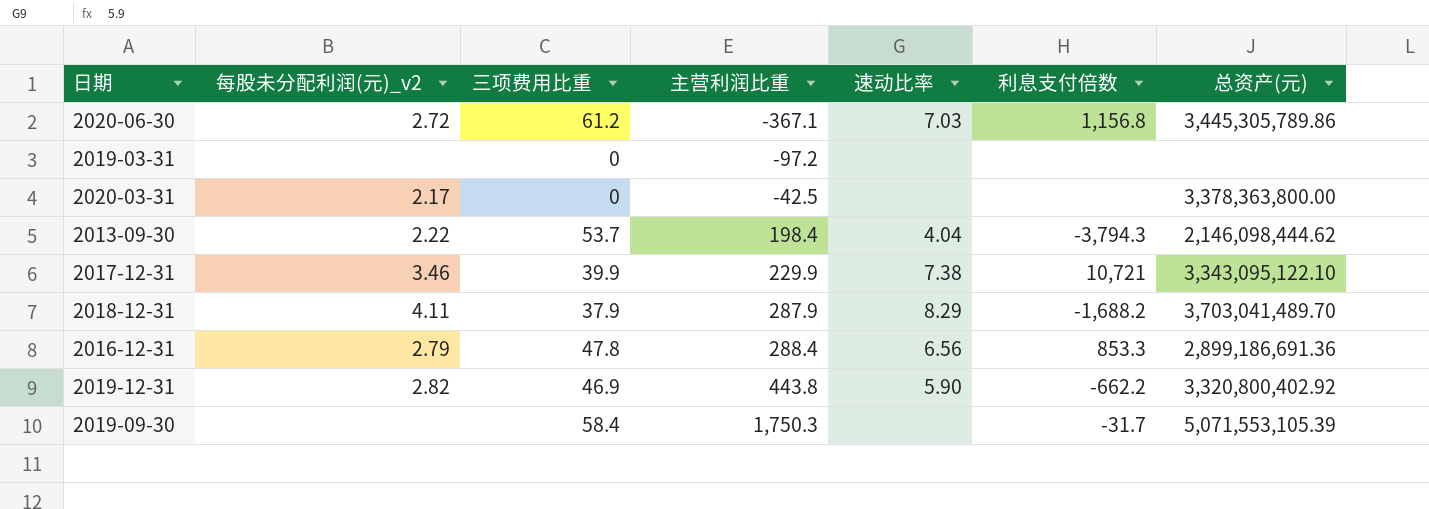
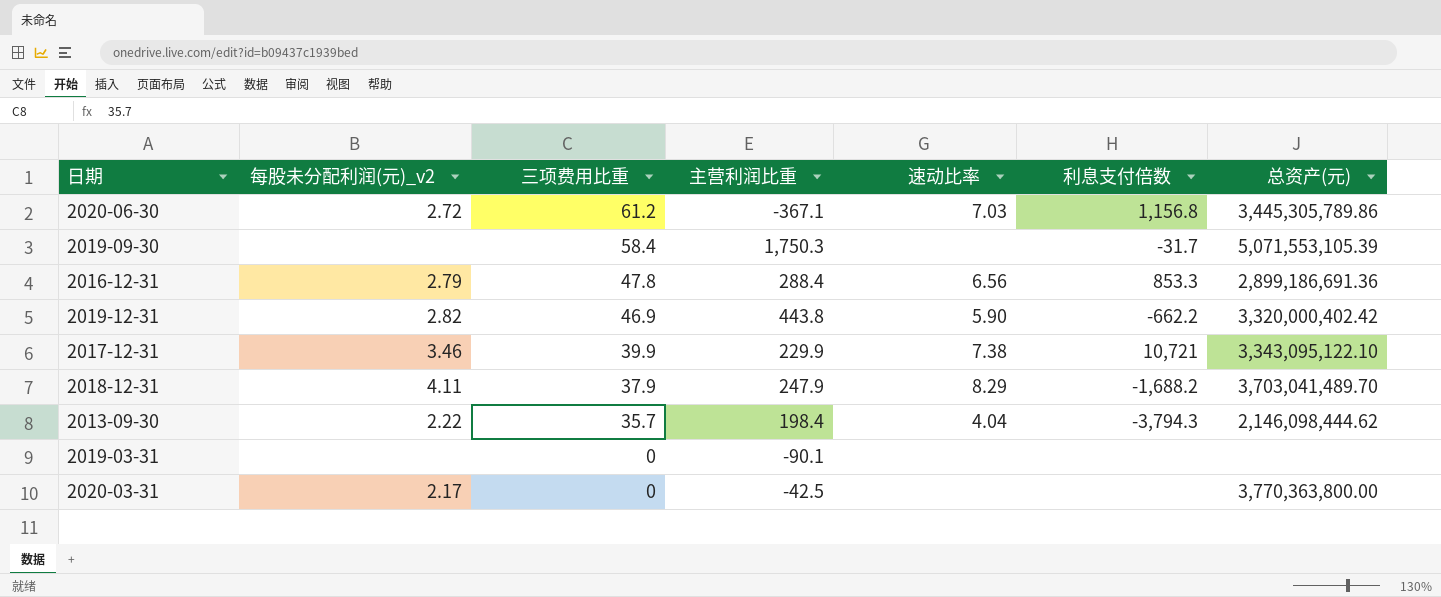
row order: 主营利润比重 ascending -> 三项费用比重 descending
2019-12-31 | 总资产(元): 3,320,800,402.92 -> 3,320,000,402.42
2018-12-31 | 主营利润比重: 287.9 -> 247.9
2013-09-30 | 三项费用比重: 53.7 -> 35.7
2019-03-31 | 主营利润比重: -97.2 -> -90.1
2020-03-31 | 总资产(元): 3,378,363,800.00 -> 3,770,363,800.00

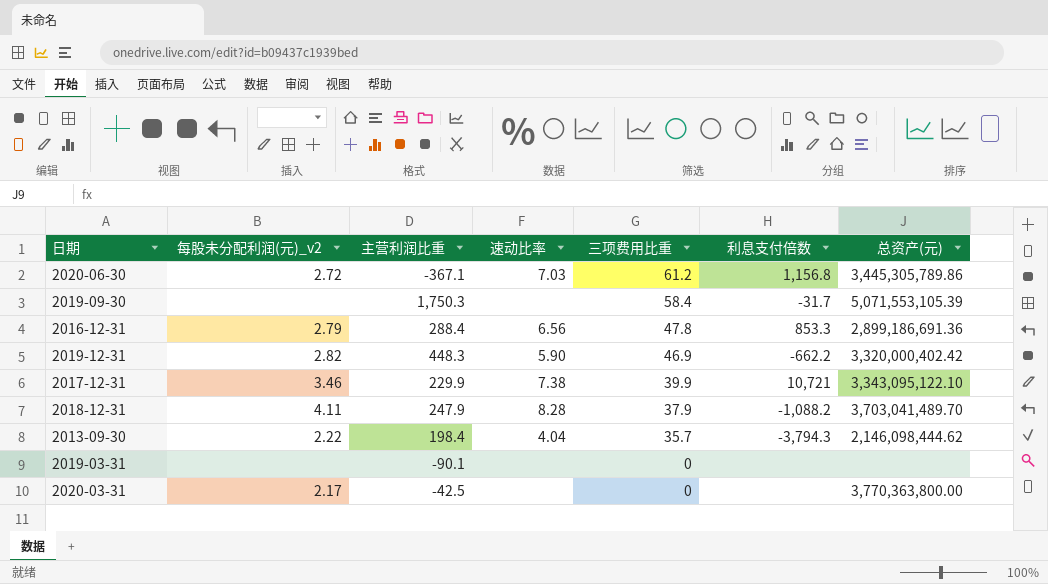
column 三项费用比重 | position: 3 -> 5
2019-12-31 | 主营利润比重: 443.8 -> 448.3
2018-12-31 | 速动比率: 8.29 -> 8.28
2018-12-31 | 利息支付倍数: -1,688.2 -> -1,088.2

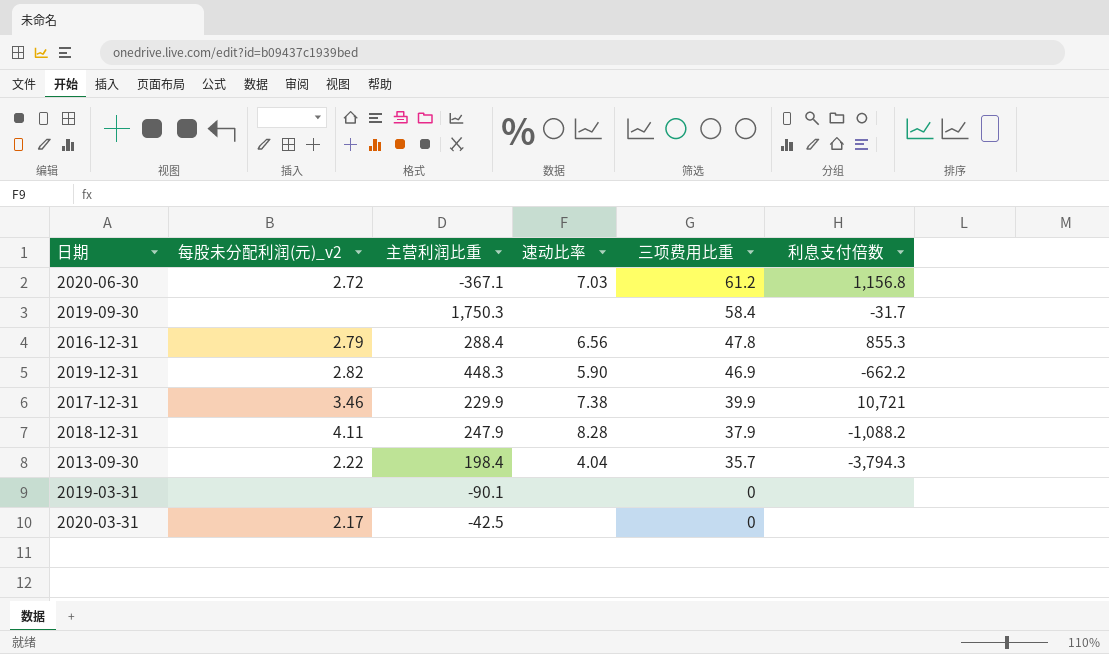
column 总资产(元) | position: 7 -> none
2016-12-31 | 利息支付倍数: 853.3 -> 855.3

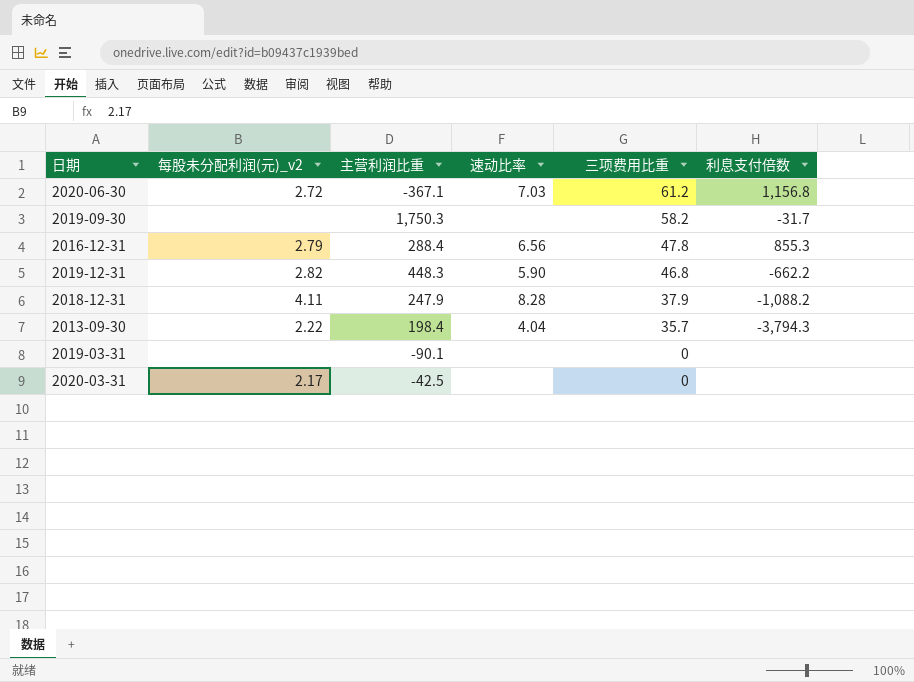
row 2017-12-31: 3.46 | 229.9 | 7.38 | 39.9 | 10,721 -> none
2019-09-30 | 三项费用比重: 58.4 -> 58.2
2019-12-31 | 三项费用比重: 46.9 -> 46.8

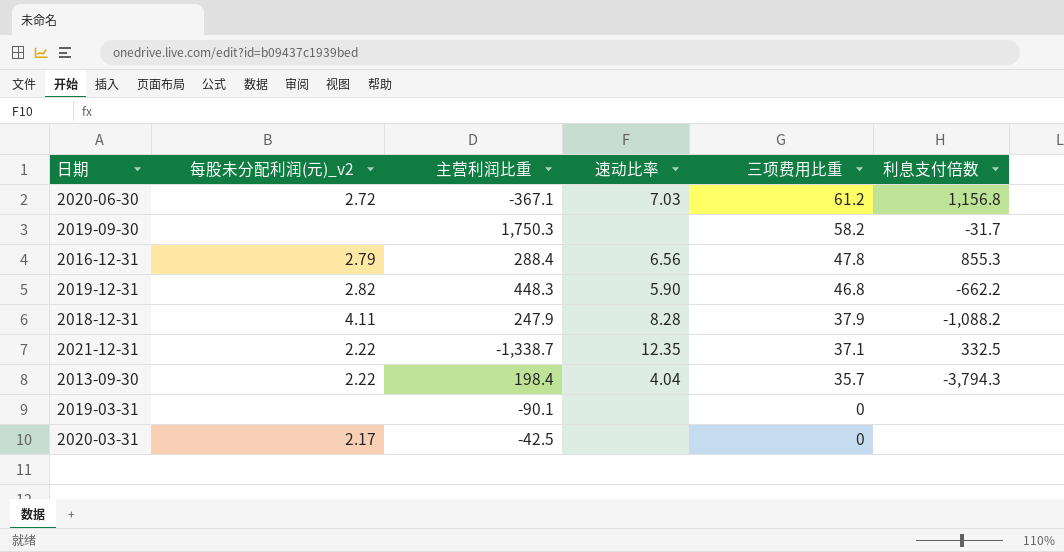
row 2021-12-31: none -> 2.22 | -1,338.7 | 12.35 | 37.1 | 332.5

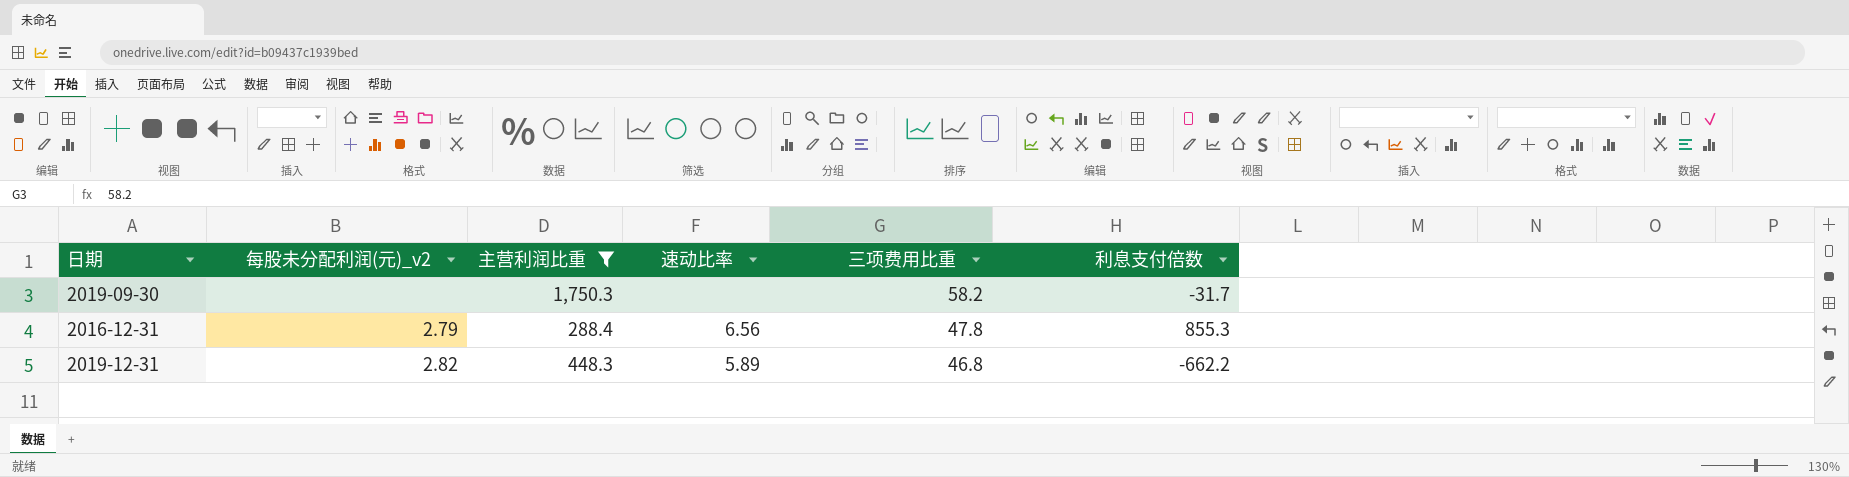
filter: none -> 主营利润比重 >= 288.4
2019-12-31 | 速动比率: 5.90 -> 5.89

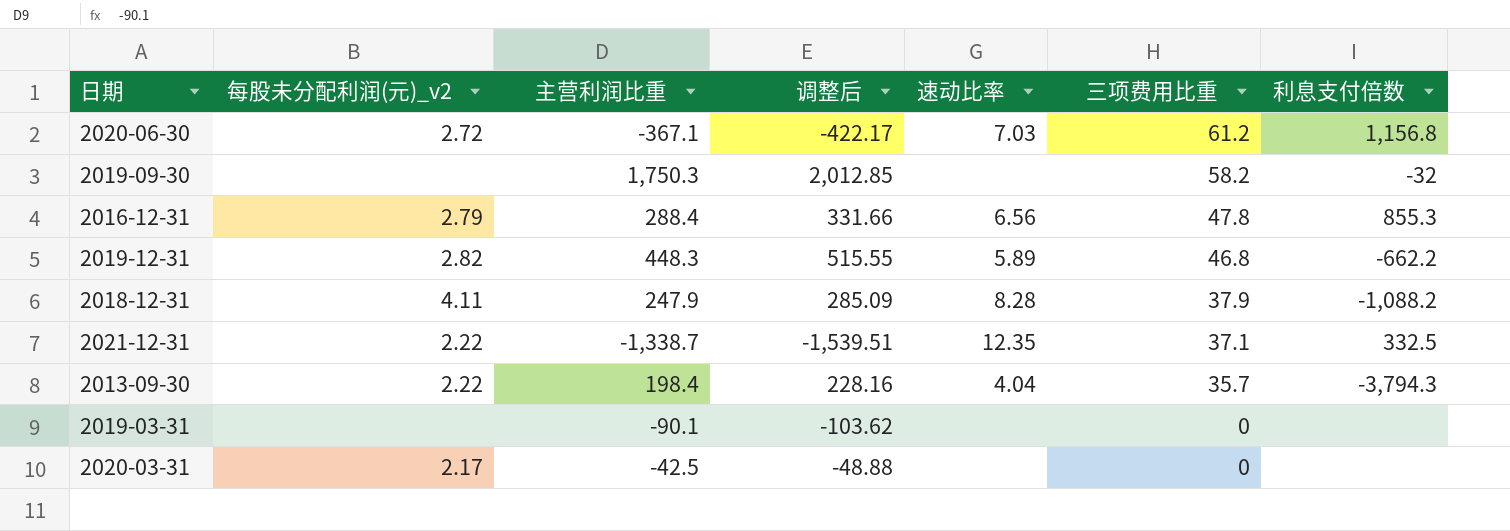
filter: 主营利润比重 >= 288.4 -> none
column 调整后 | formula: none -> [主营利润比重] * 1.15
2019-09-30 | 利息支付倍数: -31.7 -> -32

